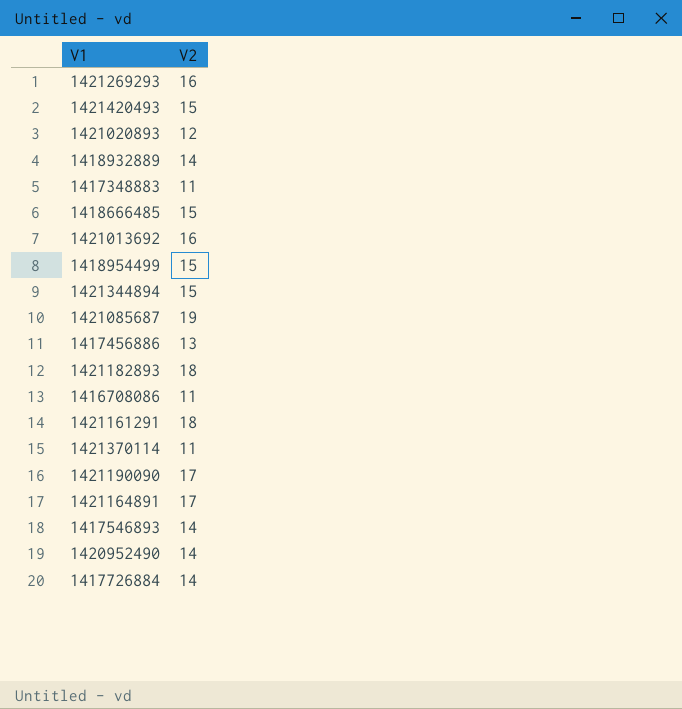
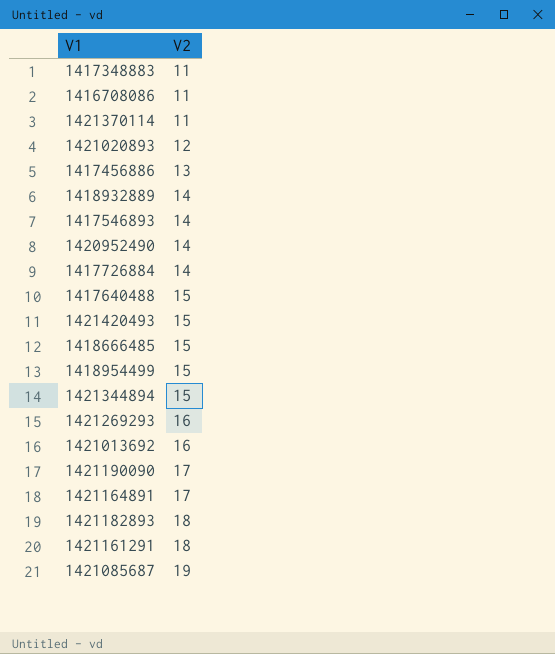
row order: none -> V2 ascending
row 1417640488: none -> 15

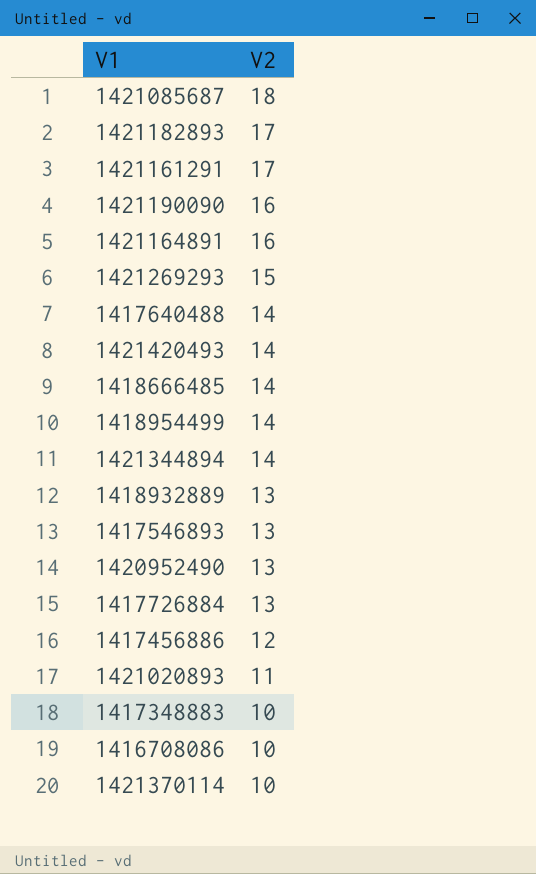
row order: V2 ascending -> V2 descending
row 1421013692: 16 -> none
1421085687 | V2: 19 -> 18
1421182893 | V2: 18 -> 17
1421161291 | V2: 18 -> 17
1421190090 | V2: 17 -> 16
1421164891 | V2: 17 -> 16
1421269293 | V2: 16 -> 15
1417640488 | V2: 15 -> 14
1421420493 | V2: 15 -> 14
1418666485 | V2: 15 -> 14
1418954499 | V2: 15 -> 14
1421344894 | V2: 15 -> 14
1418932889 | V2: 14 -> 13
1417546893 | V2: 14 -> 13
1420952490 | V2: 14 -> 13
1417726884 | V2: 14 -> 13
1417456886 | V2: 13 -> 12
1421020893 | V2: 12 -> 11
1417348883 | V2: 11 -> 10
1416708086 | V2: 11 -> 10
1421370114 | V2: 11 -> 10

